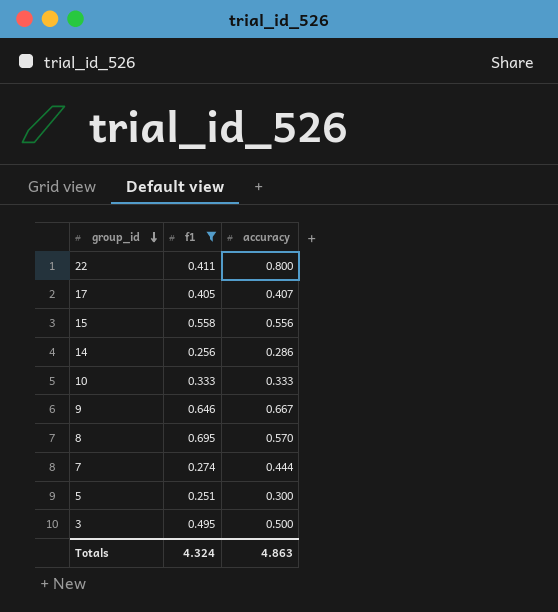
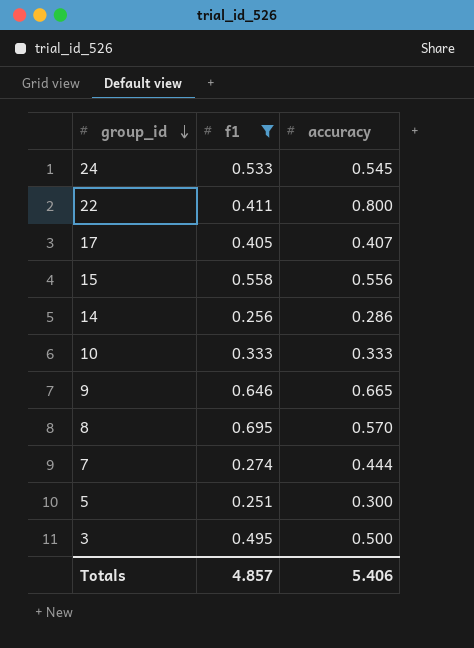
row 24: none -> 0.533 | 0.545
9 | accuracy: 0.667 -> 0.665
Totals | f1: 4.324 -> 4.857
Totals | accuracy: 4.863 -> 5.406

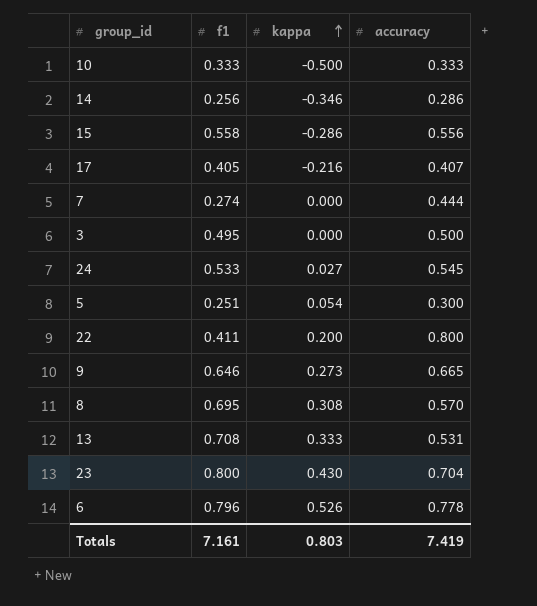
filter: f1 <= 0.695 -> none
row order: group_id descending -> kappa ascending
column kappa | position: none -> 3
Totals | f1: 4.857 -> 7.161
Totals | accuracy: 5.406 -> 7.419

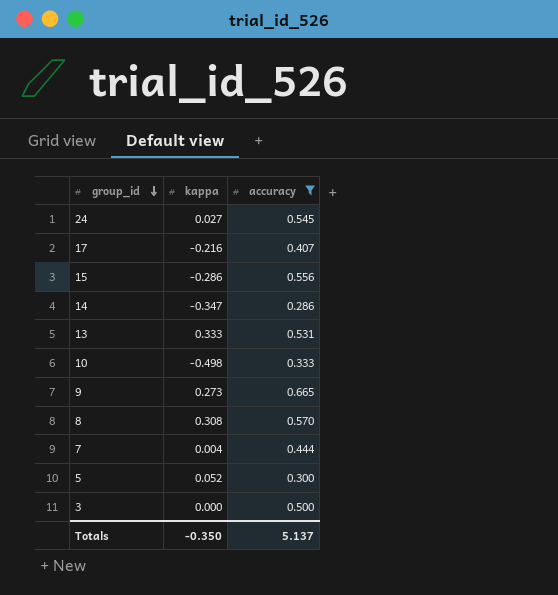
filter: none -> accuracy <= 0.665
row order: kappa ascending -> group_id descending
column f1 | position: 2 -> none
14 | kappa: -0.346 -> -0.347
10 | kappa: -0.500 -> -0.498
7 | kappa: 0.000 -> 0.004
5 | kappa: 0.054 -> 0.052
Totals | kappa: 0.803 -> -0.350
Totals | accuracy: 7.419 -> 5.137

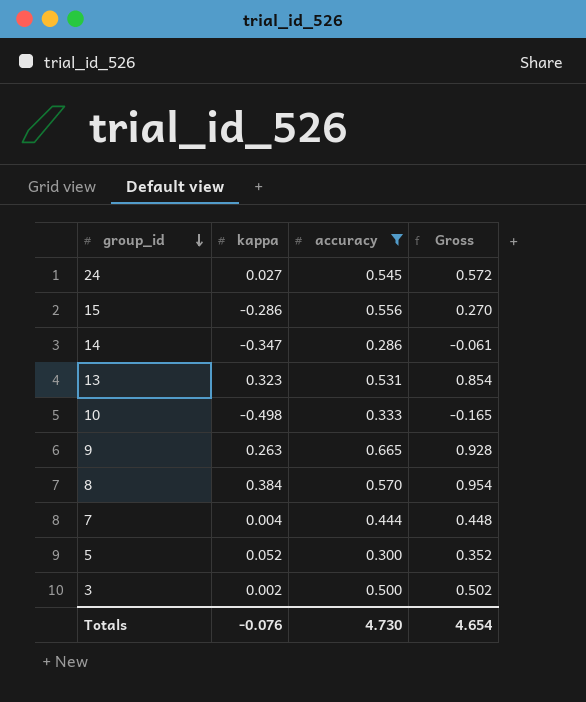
column Gross | formula: none -> [kappa] + [accuracy]
row 17: -0.216 | 0.407 -> none
13 | kappa: 0.333 -> 0.323
9 | kappa: 0.273 -> 0.263
8 | kappa: 0.308 -> 0.384
3 | kappa: 0.000 -> 0.002
Totals | kappa: -0.350 -> -0.076
Totals | accuracy: 5.137 -> 4.730

